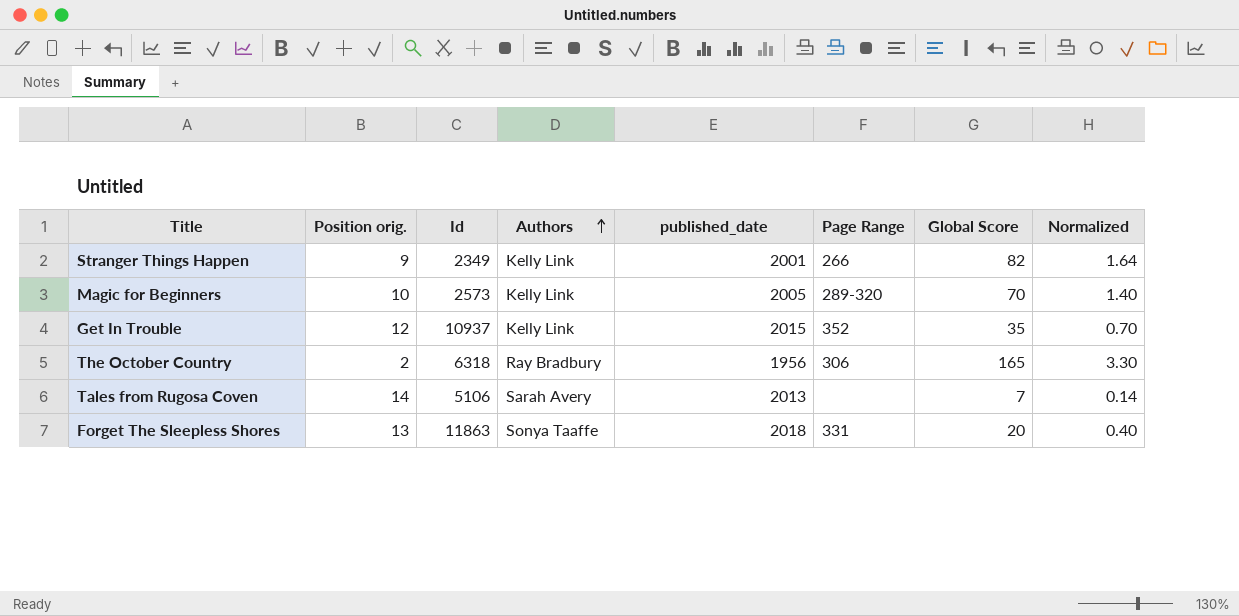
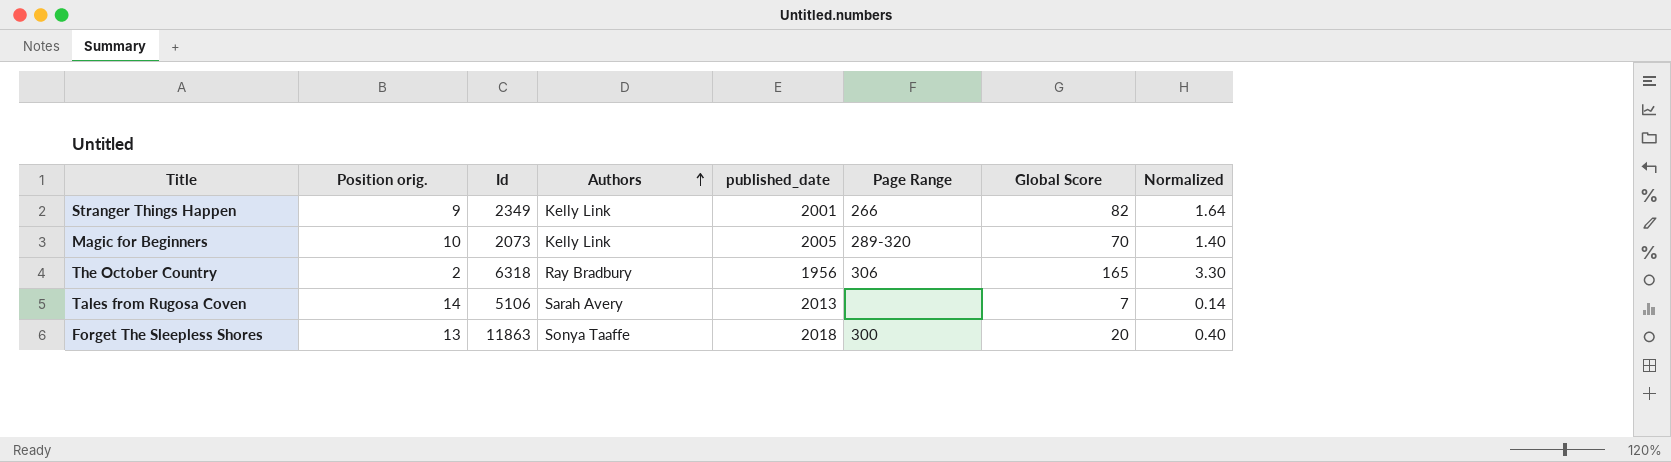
row Get In Trouble: 12 | 10937 | Kelly Link | 2015 | 352 | 35 | 0.70 -> none
Magic for Beginners | Id: 2573 -> 2073
Forget The Sleepless Shores | Page Range: 331 -> 300

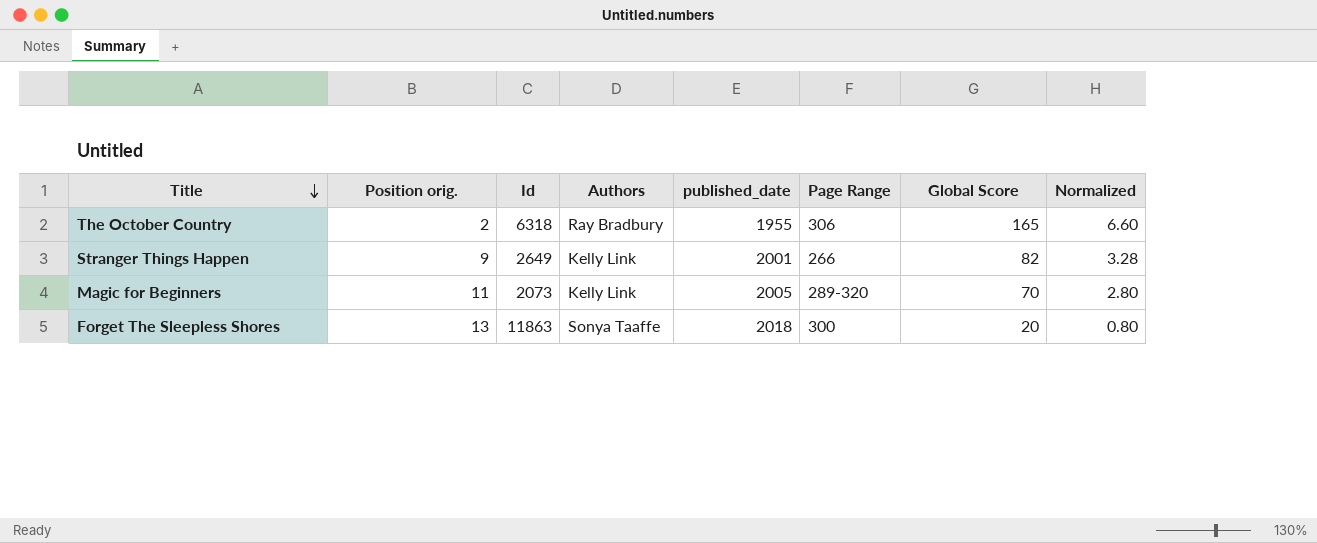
row order: Authors ascending -> Title descending
column Normalized | formula: [Global Score] * 0.02 -> [Global Score] * 0.04
row Tales from Rugosa Coven: 14 | 5106 | Sarah Avery | 2013 | none | 7 | 0.14 -> none
The October Country | published_date: 1956 -> 1955
Stranger Things Happen | Id: 2349 -> 2649
Magic for Beginners | Position orig.: 10 -> 11

